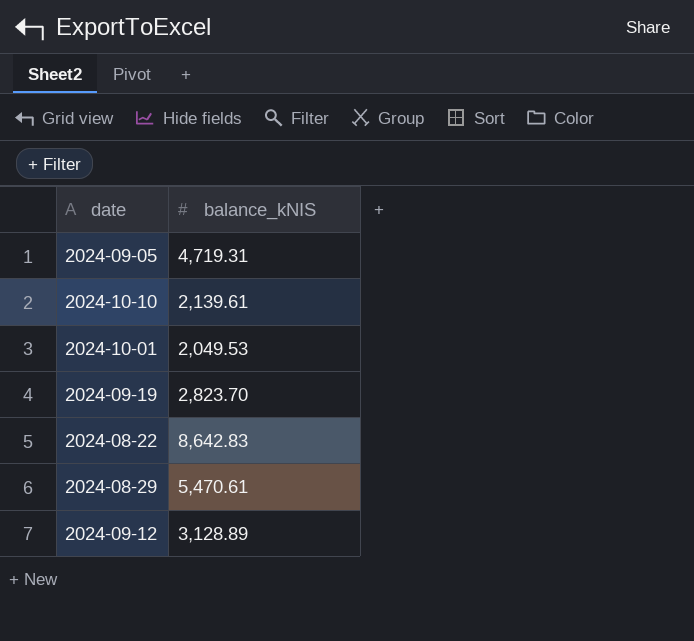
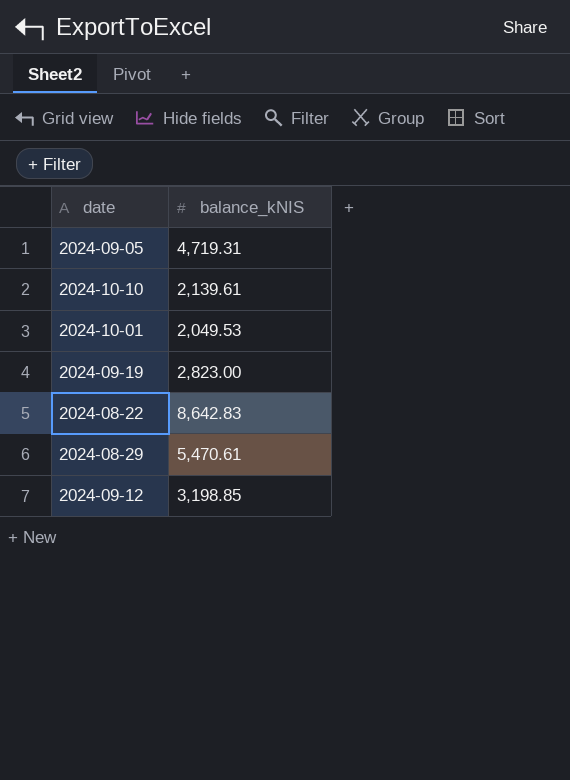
2024-09-19 | balance_kNIS: 2,823.70 -> 2,823.00
2024-09-12 | balance_kNIS: 3,128.89 -> 3,198.85

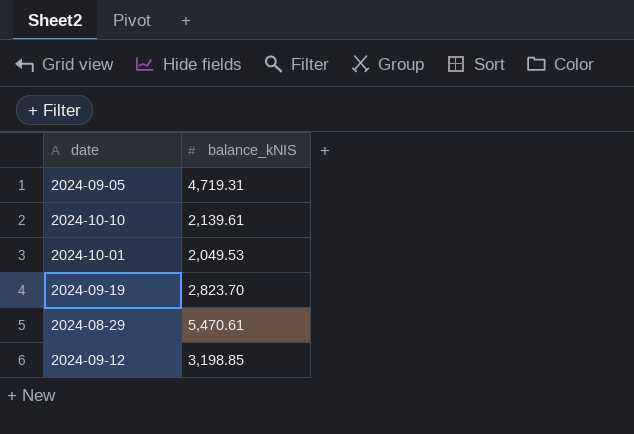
row 2024-08-22: 8,642.83 -> none
2024-09-19 | balance_kNIS: 2,823.00 -> 2,823.70

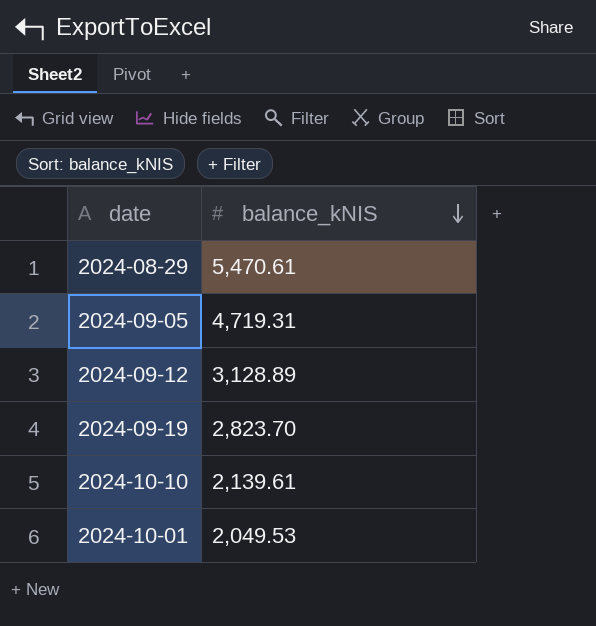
row order: none -> balance_kNIS descending
2024-09-12 | balance_kNIS: 3,198.85 -> 3,128.89

